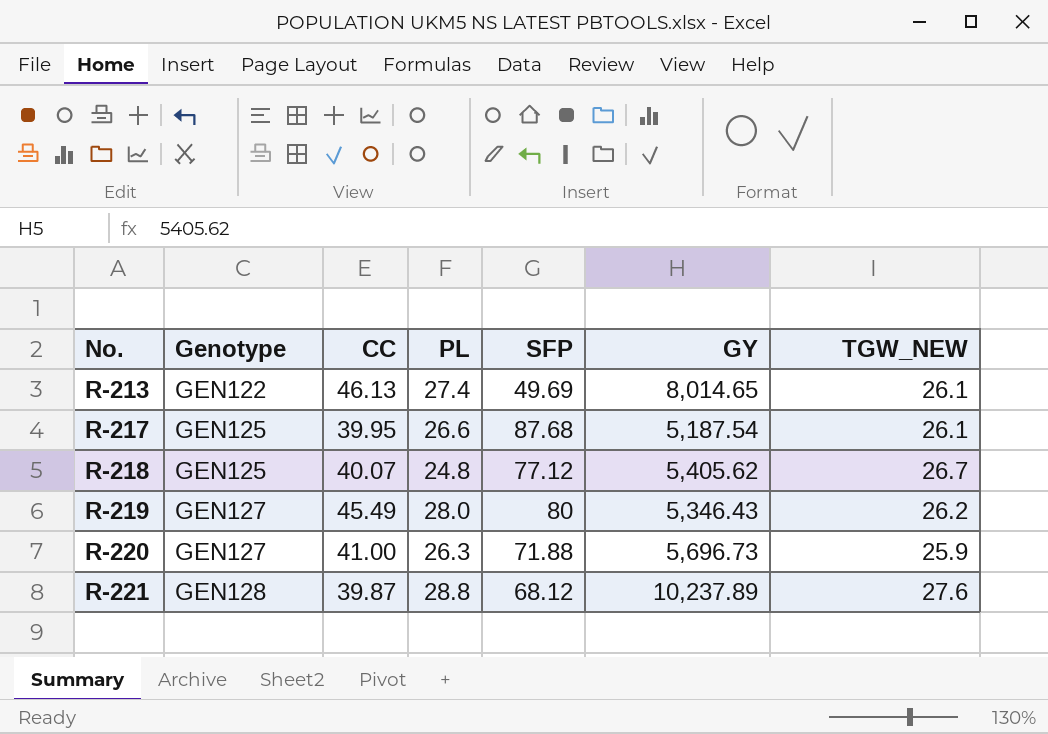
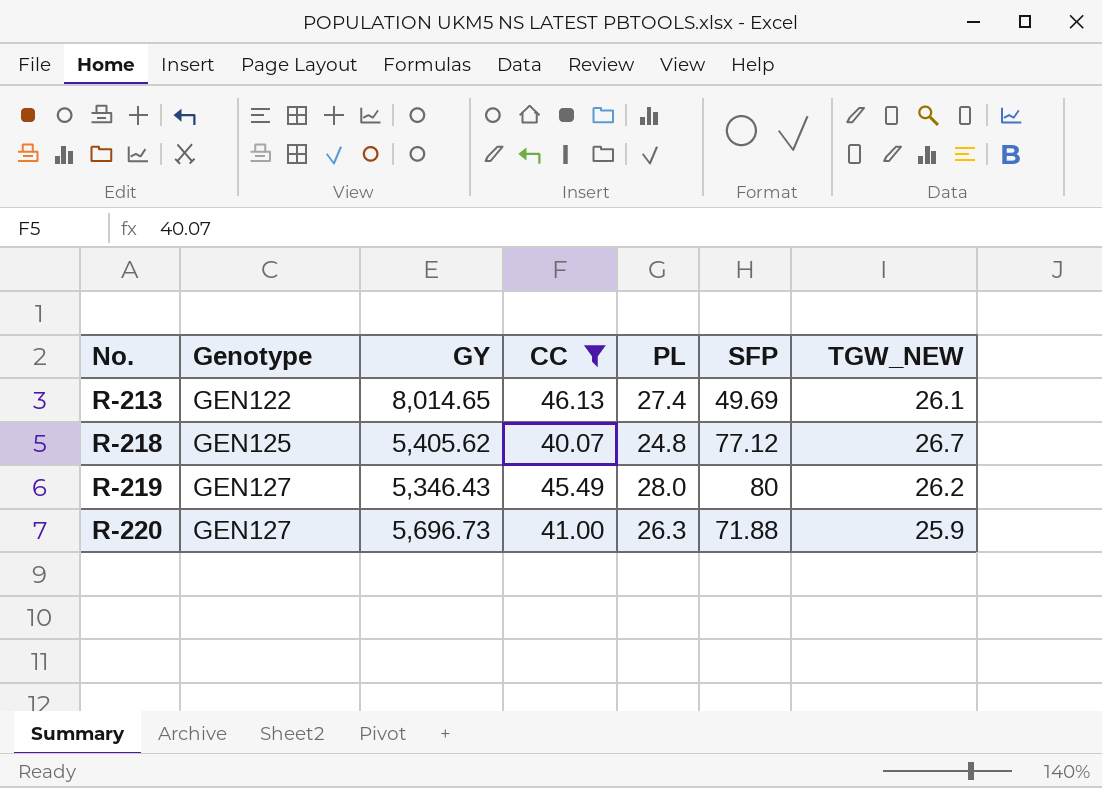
filter: none -> CC >= 40.07
column GY | position: 6 -> 3

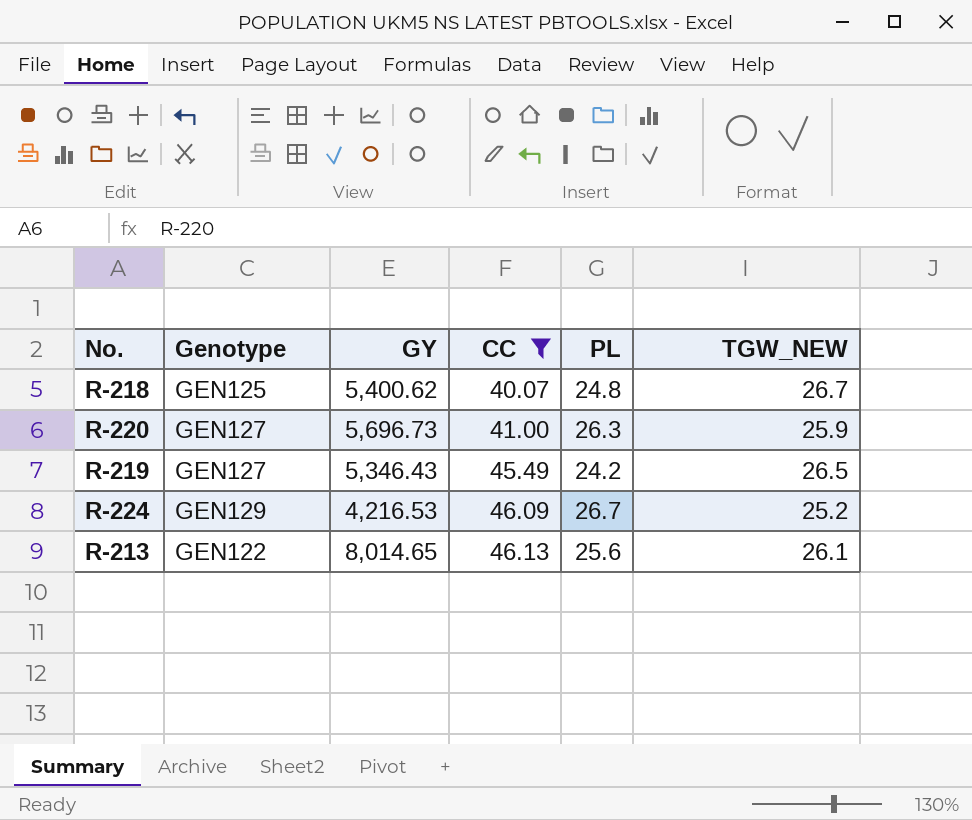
row order: No. ascending -> CC ascending
column SFP | position: 6 -> none
R-218 | GY: 5,405.62 -> 5,400.62
R-219 | PL: 28.0 -> 24.2
R-219 | TGW_NEW: 26.2 -> 26.5
row R-224: none -> GEN129 | 4,216.53 | 46.09 | 26.7 | 25.2
R-213 | PL: 27.4 -> 25.6

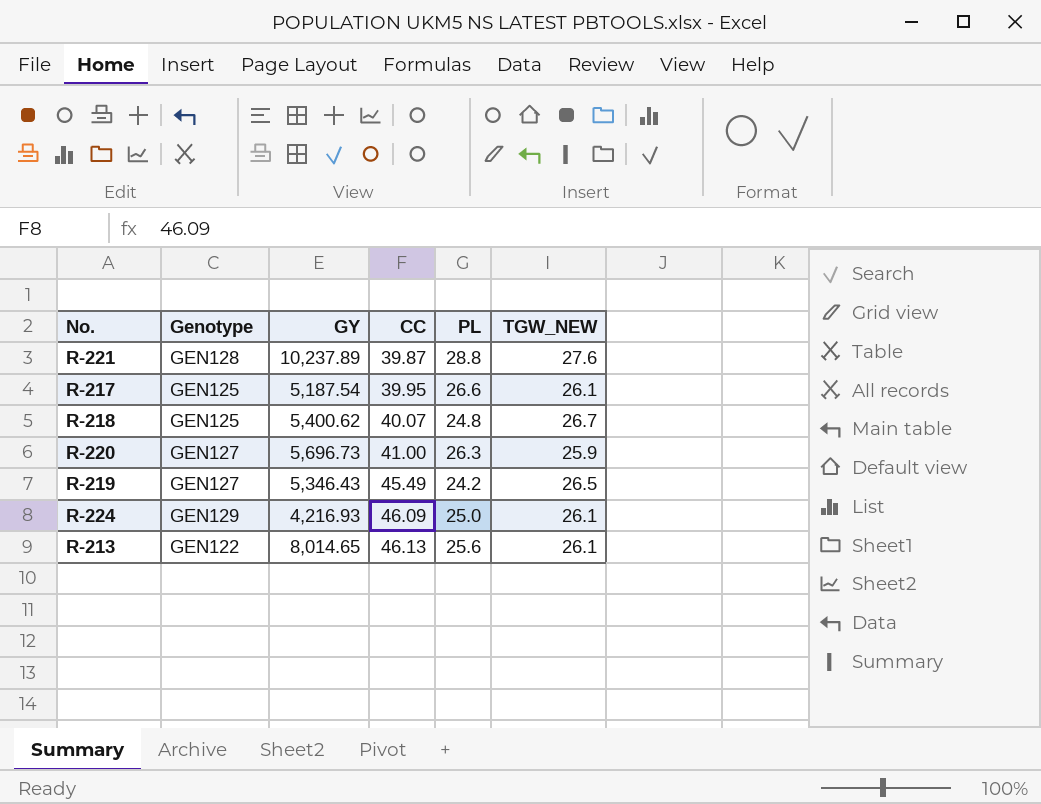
filter: CC >= 40.07 -> none
R-224 | GY: 4,216.53 -> 4,216.93
R-224 | PL: 26.7 -> 25.0
R-224 | TGW_NEW: 25.2 -> 26.1

